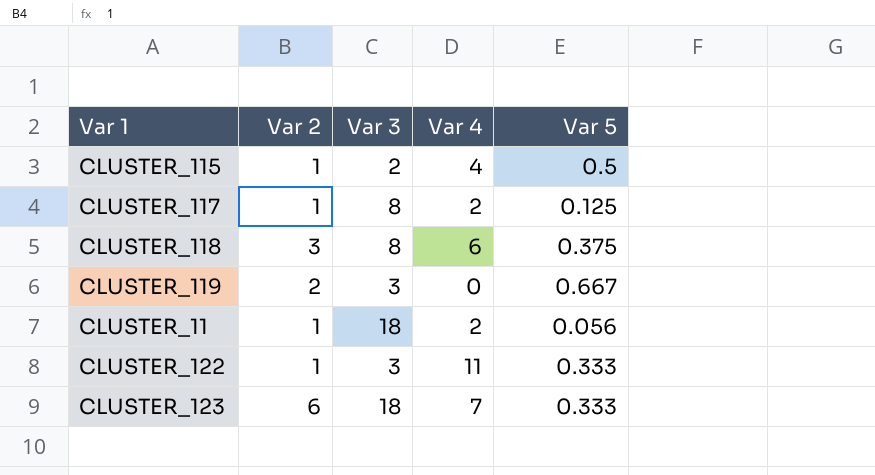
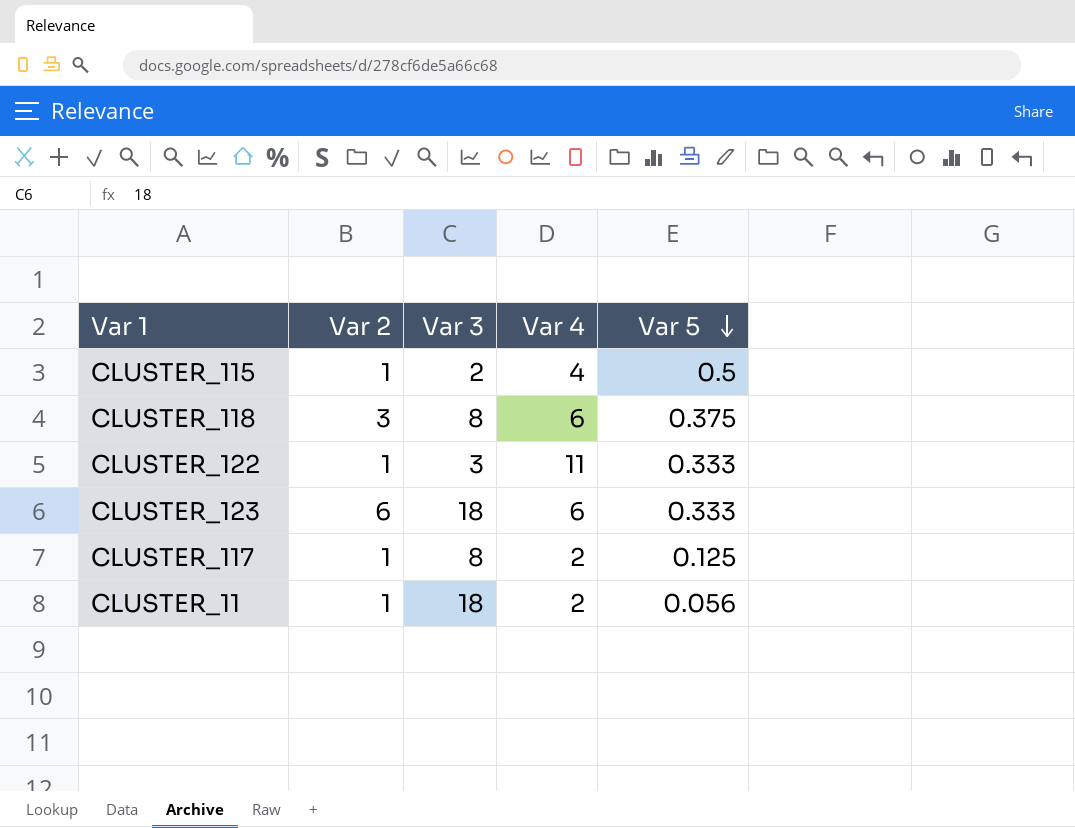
row order: none -> Var 5 descending
row CLUSTER_119: 2 | 3 | 0 | 0.667 -> none
CLUSTER_123 | Var 4: 7 -> 6

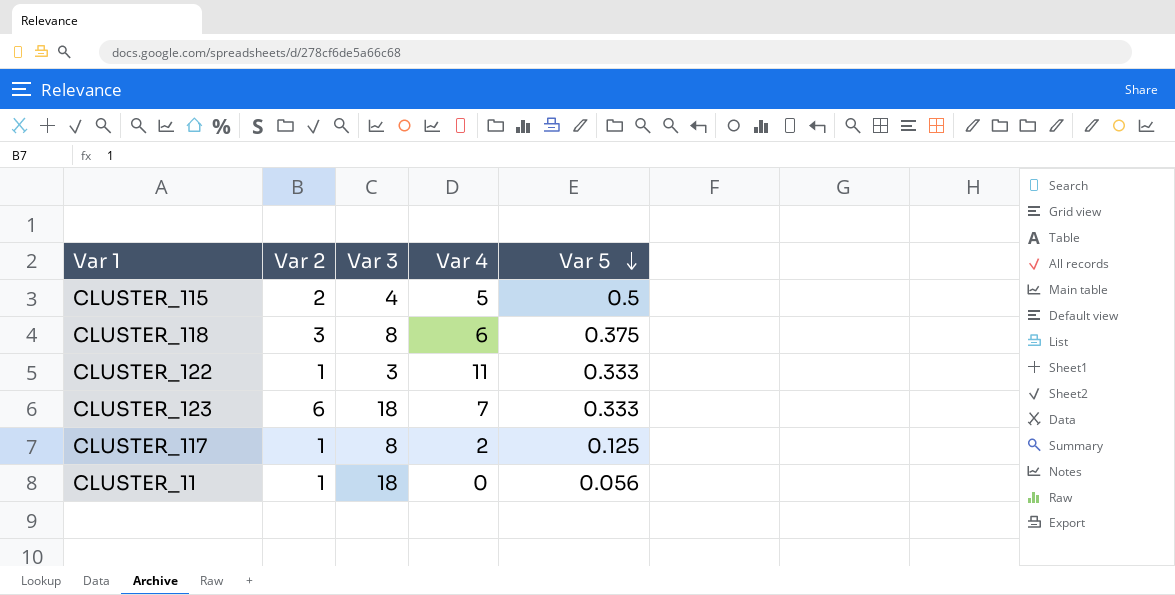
CLUSTER_115 | Var 2: 1 -> 2
CLUSTER_115 | Var 3: 2 -> 4
CLUSTER_115 | Var 4: 4 -> 5
CLUSTER_123 | Var 4: 6 -> 7
CLUSTER_11 | Var 4: 2 -> 0

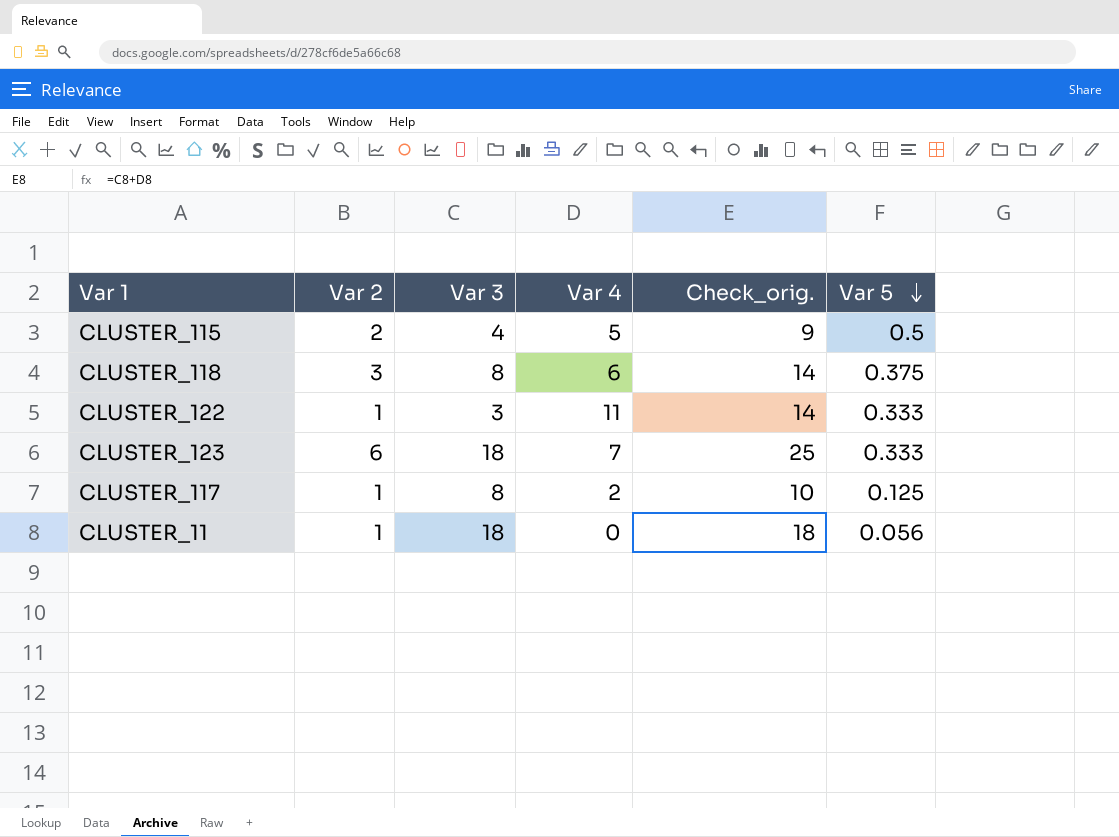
column Check_orig. | formula: none -> [Var 3] + [Var 4]

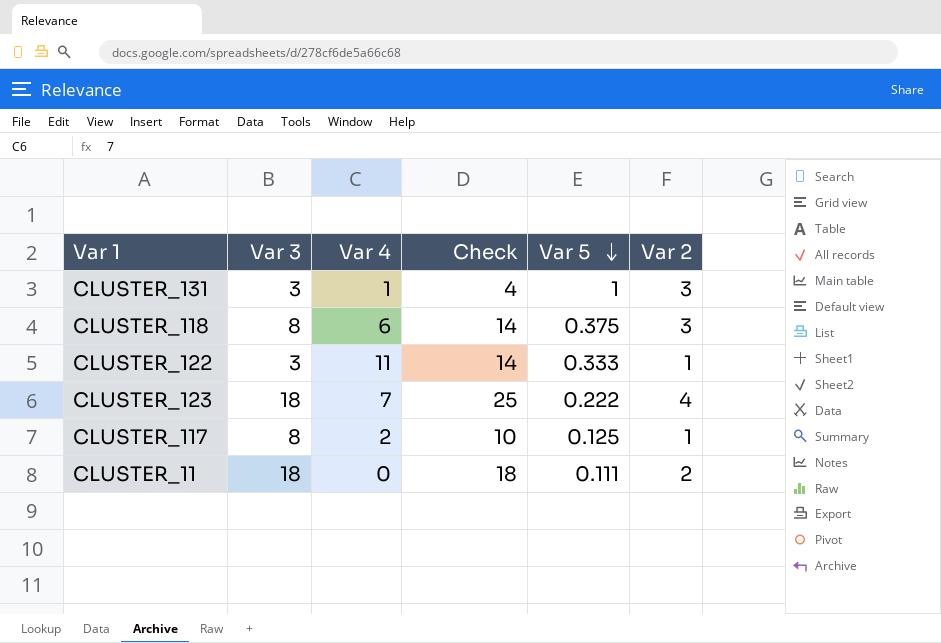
column name: Check_orig. -> Check
column Var 2 | position: 2 -> 6
row CLUSTER_115: 2 | 4 | 5 | 9 | 0.5 -> none
row CLUSTER_131: none -> 3 | 1 | 4 | 1 | 3
CLUSTER_123 | Var 5: 0.333 -> 0.222
CLUSTER_123 | Var 2: 6 -> 4
CLUSTER_11 | Var 5: 0.056 -> 0.111
CLUSTER_11 | Var 2: 1 -> 2

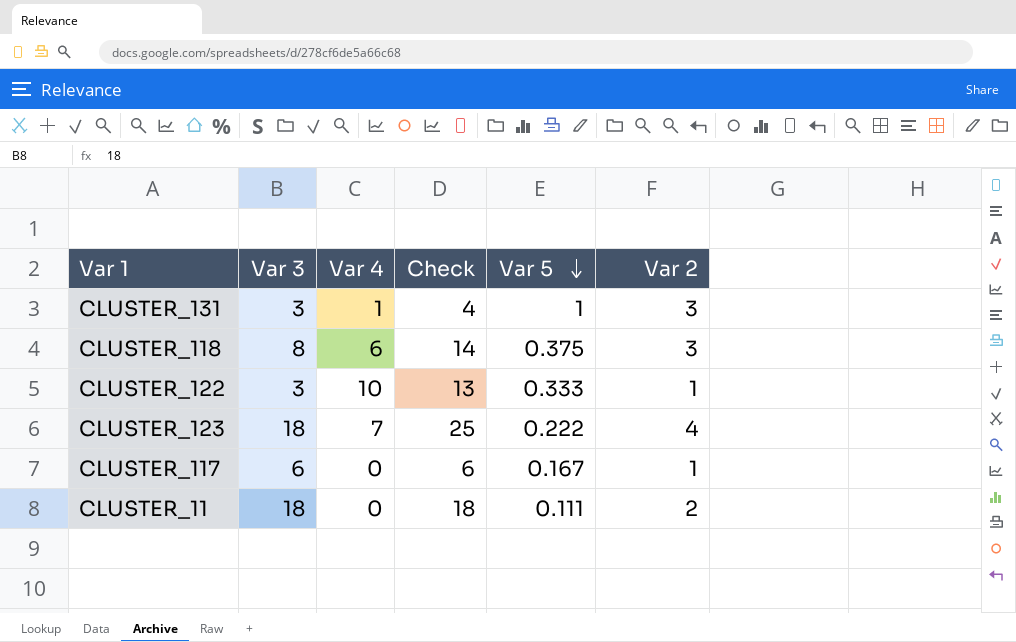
CLUSTER_122 | Var 4: 11 -> 10
CLUSTER_122 | Check: 14 -> 13
CLUSTER_117 | Var 3: 8 -> 6
CLUSTER_117 | Var 4: 2 -> 0
CLUSTER_117 | Check: 10 -> 6
CLUSTER_117 | Var 5: 0.125 -> 0.167

